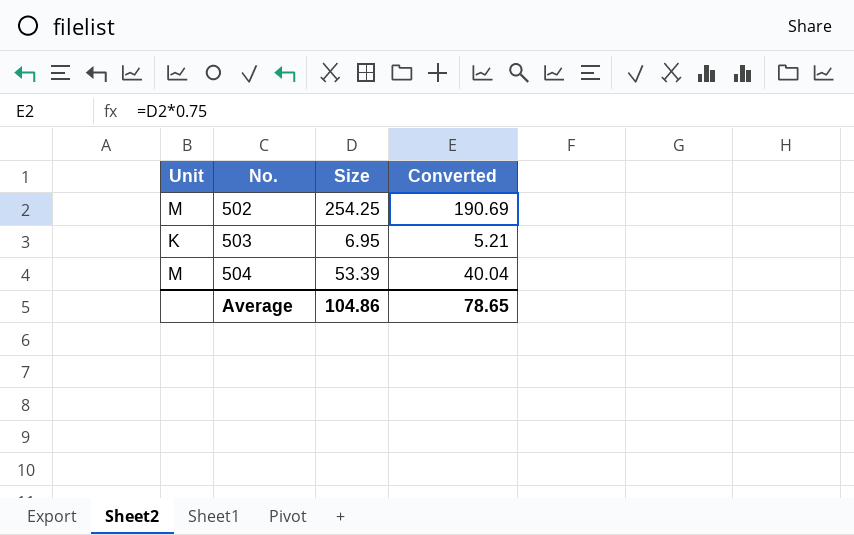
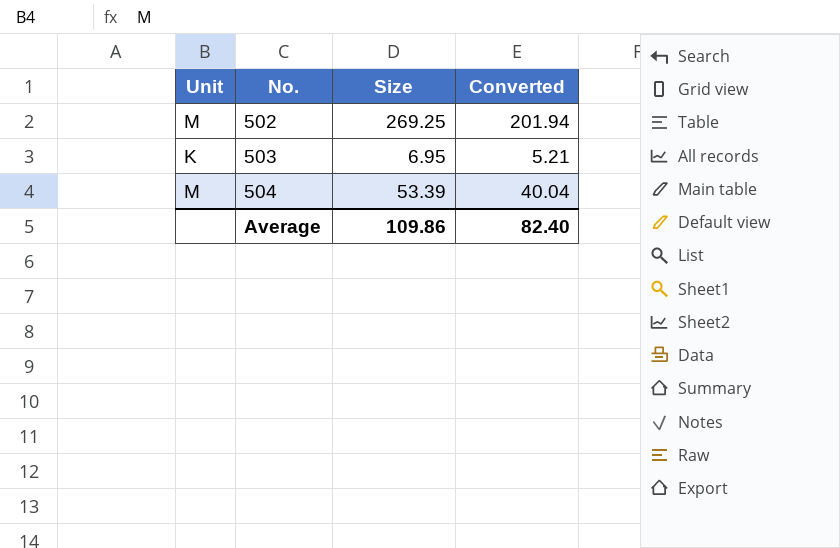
502 | Size: 254.25 -> 269.25
502 | Converted: 190.69 -> 201.94
Average | Size: 104.86 -> 109.86
Average | Converted: 78.65 -> 82.40

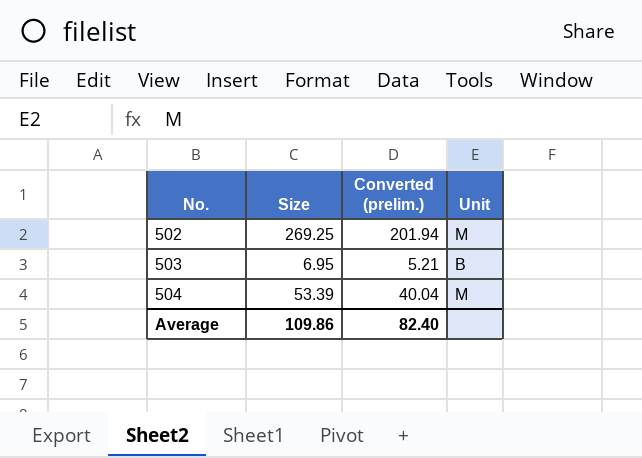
column name: Converted -> Converted (prelim.)
column Unit | position: 1 -> 4
503 | Unit: K -> B

